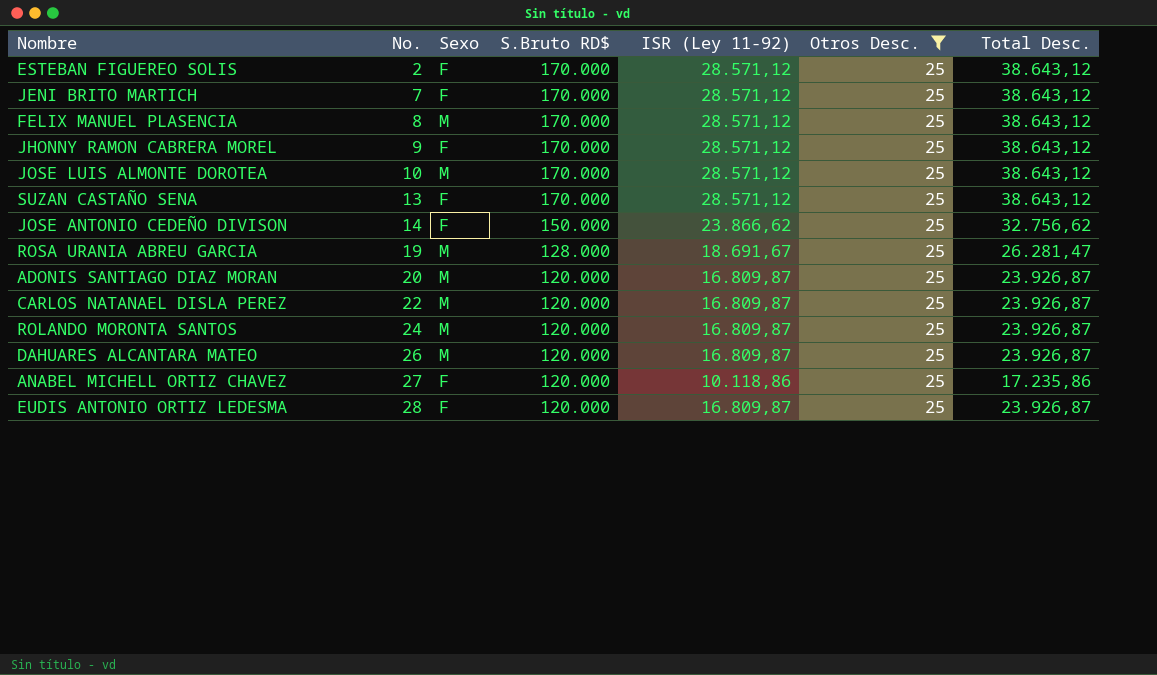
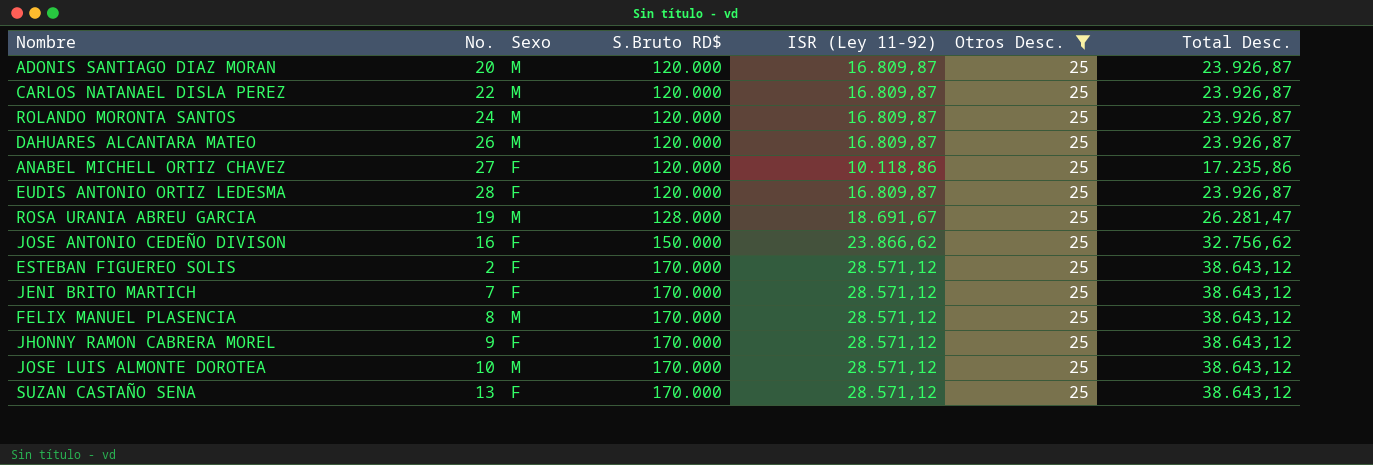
row order: No. ascending -> S.Bruto RD$ ascending
JOSE ANTONIO CEDEÑO DIVISON | No.: 14 -> 16

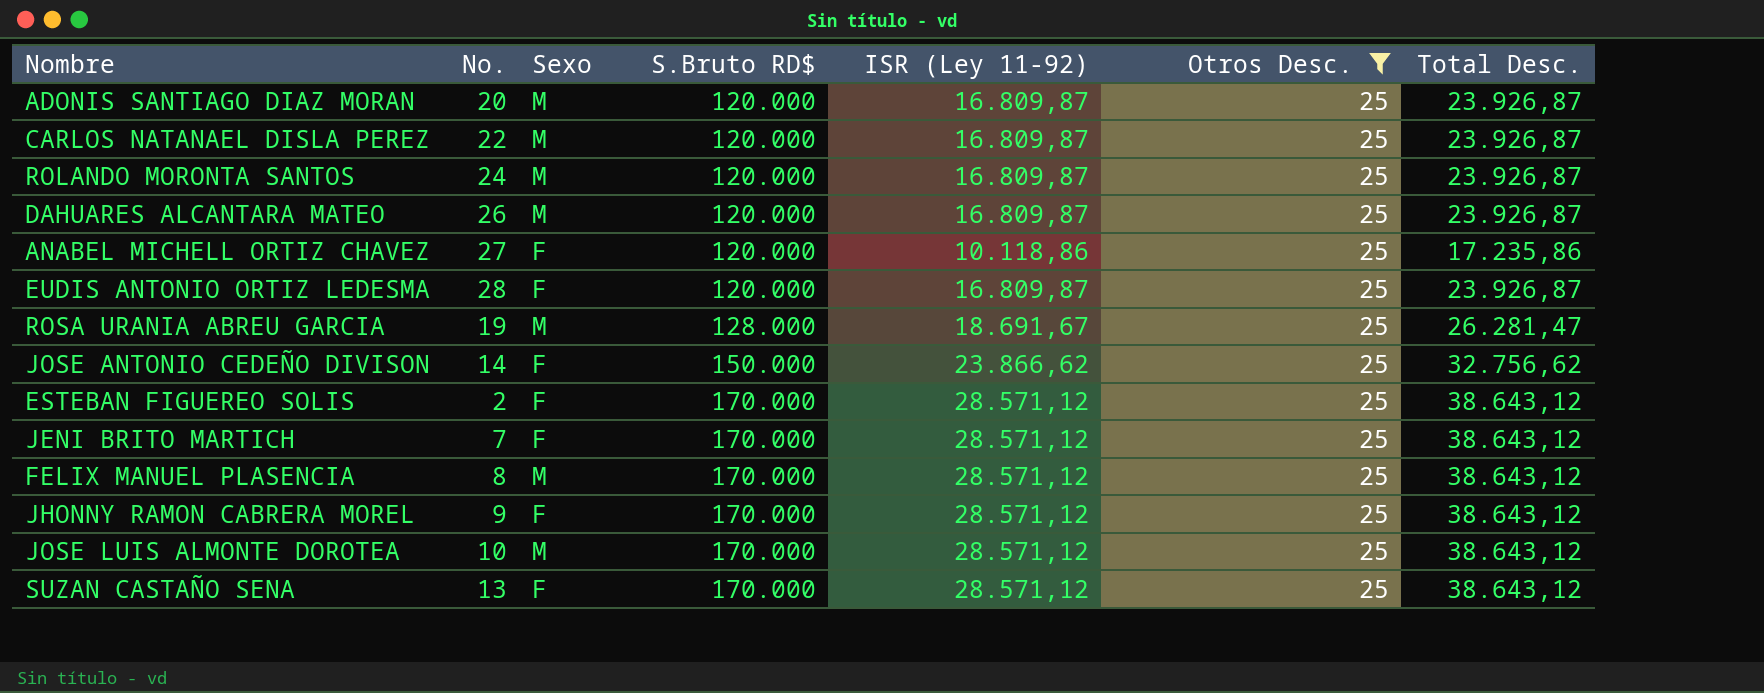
JOSE ANTONIO CEDEÑO DIVISON | No.: 16 -> 14

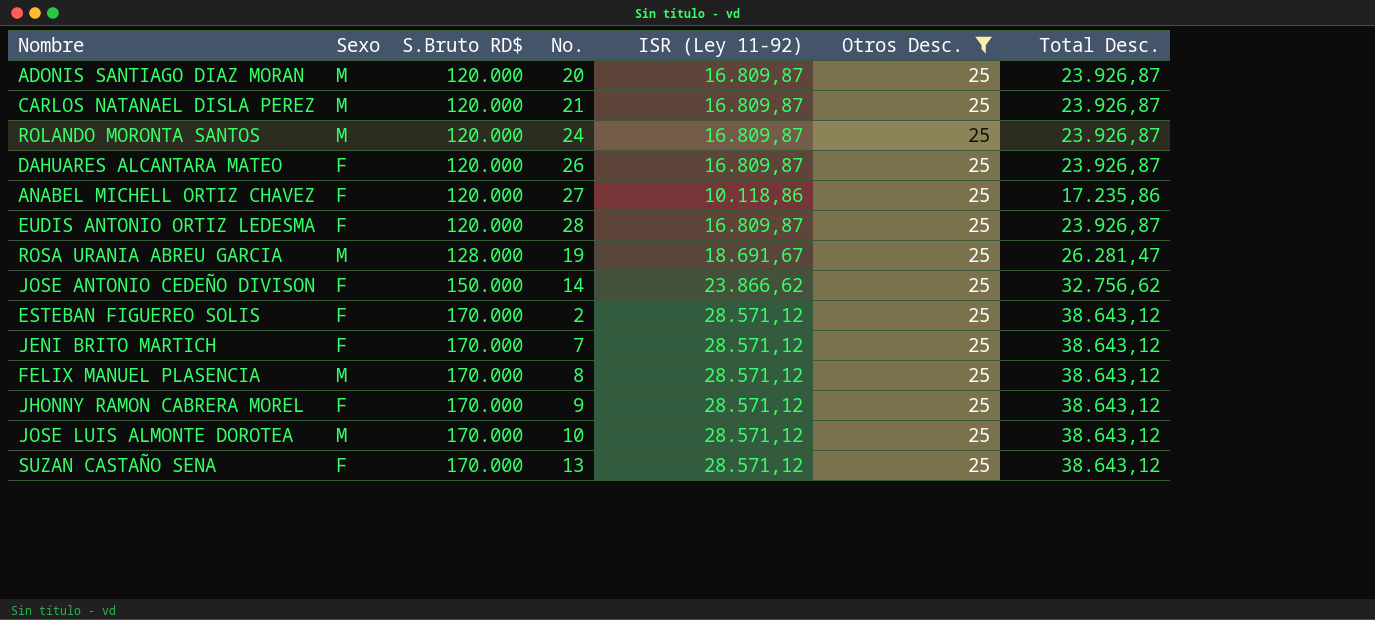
column No. | position: 2 -> 4
CARLOS NATANAEL DISLA PEREZ | No.: 22 -> 21
DAHUARES ALCANTARA MATEO | Sexo: M -> F

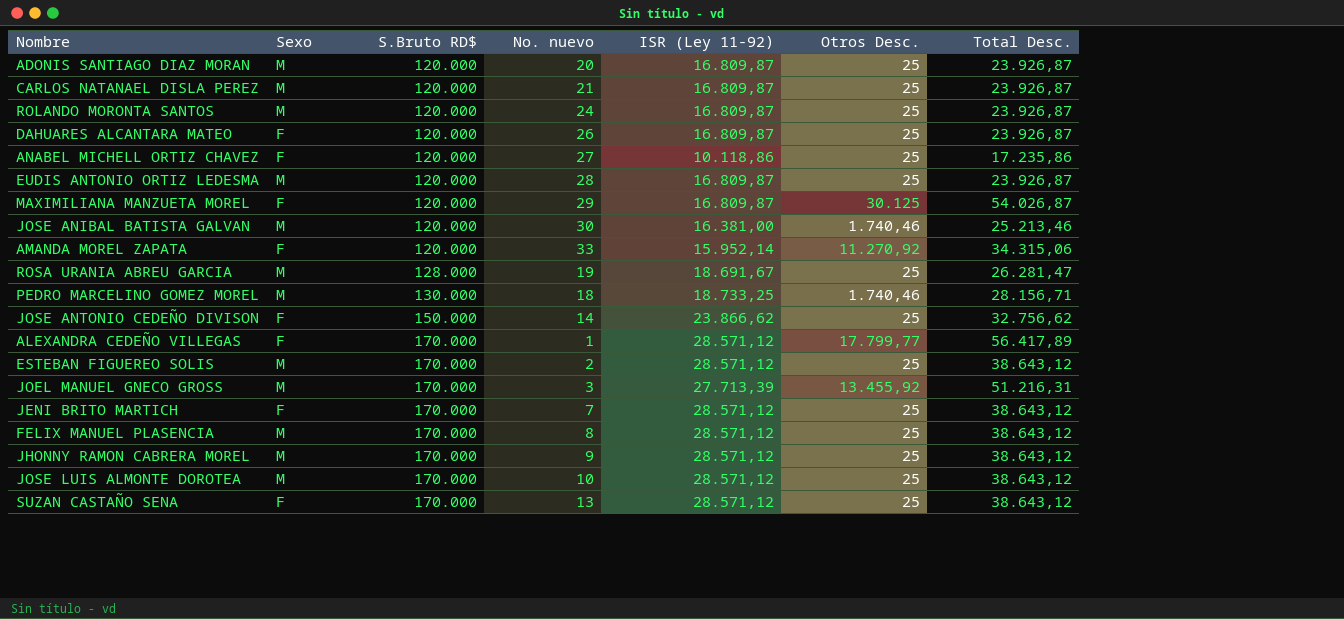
filter: Otros Desc. = 25 -> none
column name: No. -> No. nuevo
EUDIS ANTONIO ORTIZ LEDESMA | Sexo: F -> M
ESTEBAN FIGUEREO SOLIS | Sexo: F -> M
JHONNY RAMON CABRERA MOREL | Sexo: F -> M

